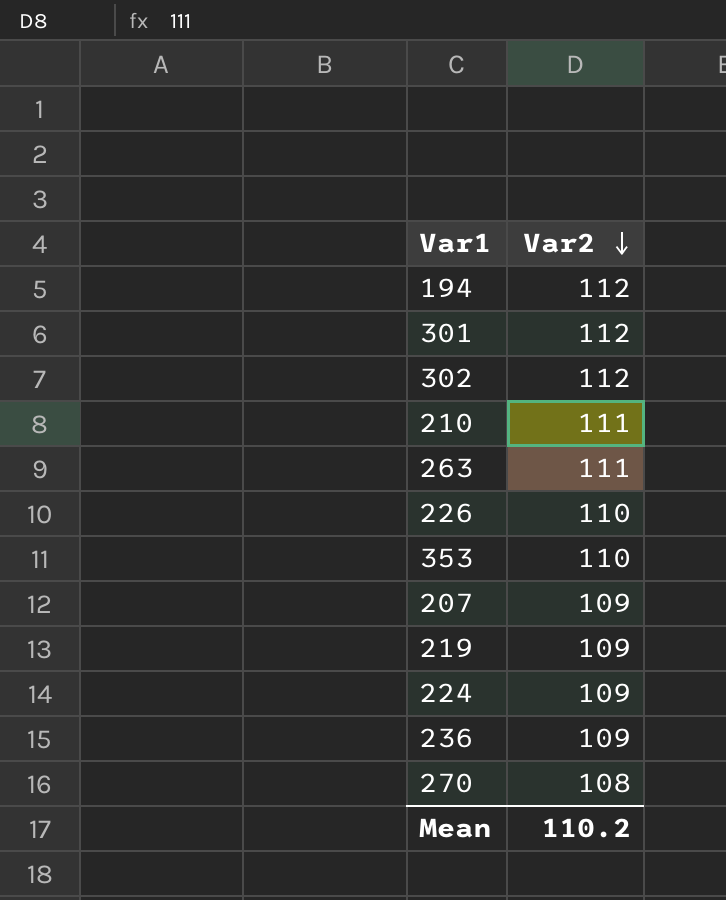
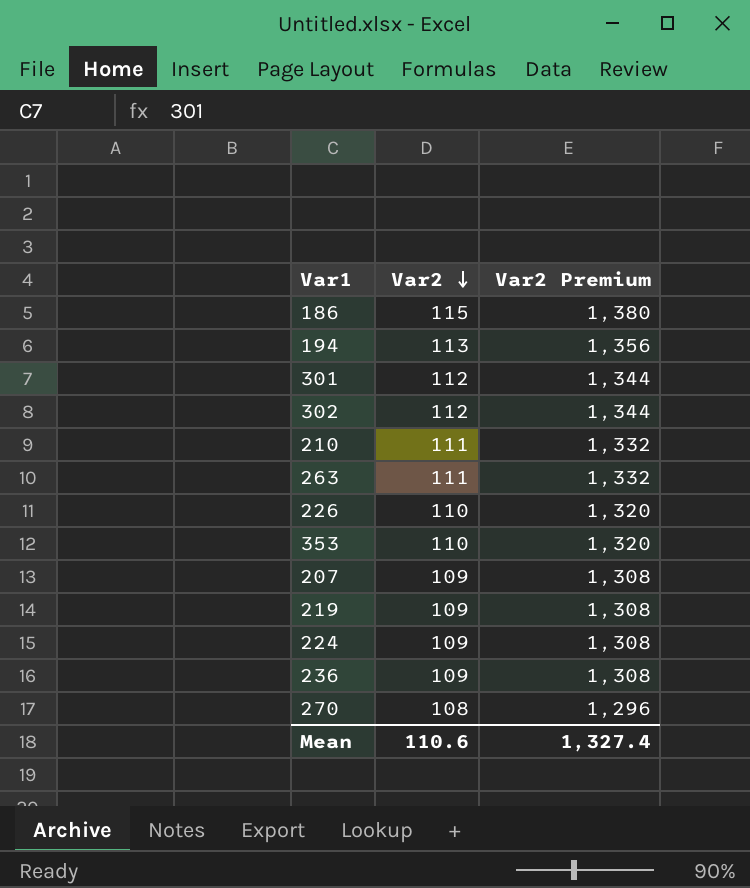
column Var2 Premium | formula: none -> [Var2] * 12
row 186: none -> 115 | 1,380
194 | Var2: 112 -> 113
Mean | Var2: 110.2 -> 110.6

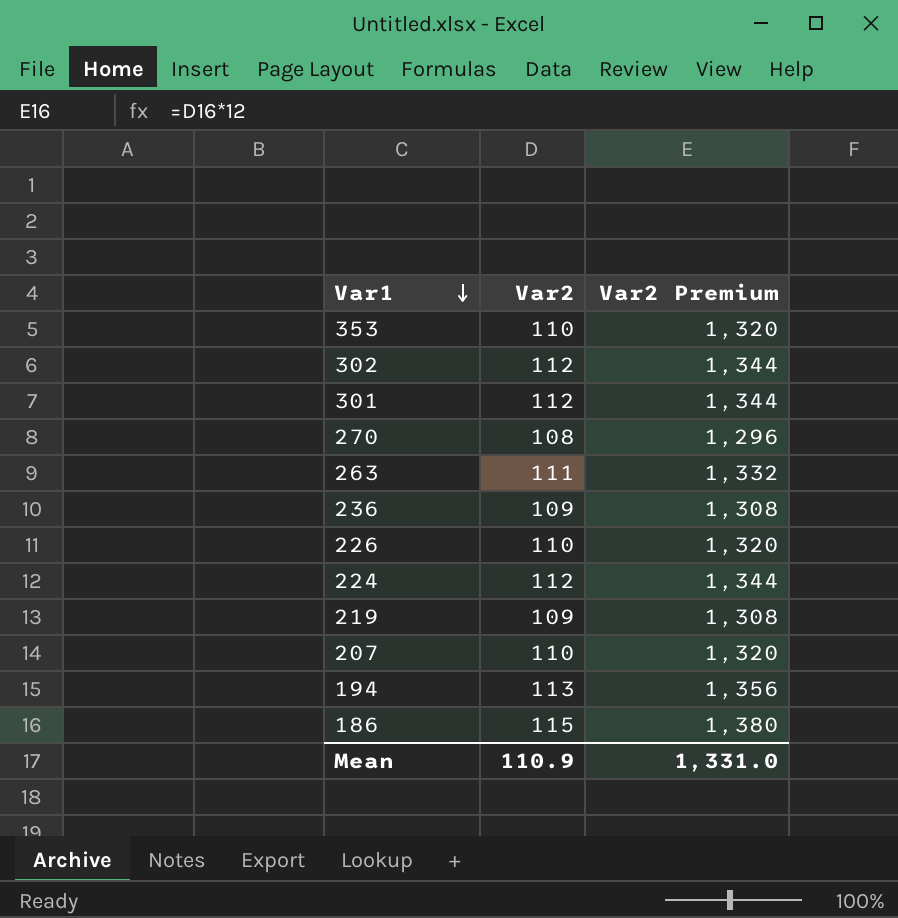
row order: Var2 descending -> Var1 descending
row 210: 111 | 1,332 -> none
224 | Var2: 109 -> 112
224 | Var2 Premium: 1,308 -> 1,344
207 | Var2: 109 -> 110
207 | Var2 Premium: 1,308 -> 1,320
Mean | Var2: 110.6 -> 110.9
Mean | Var2 Premium: 1,327.4 -> 1,331.0

